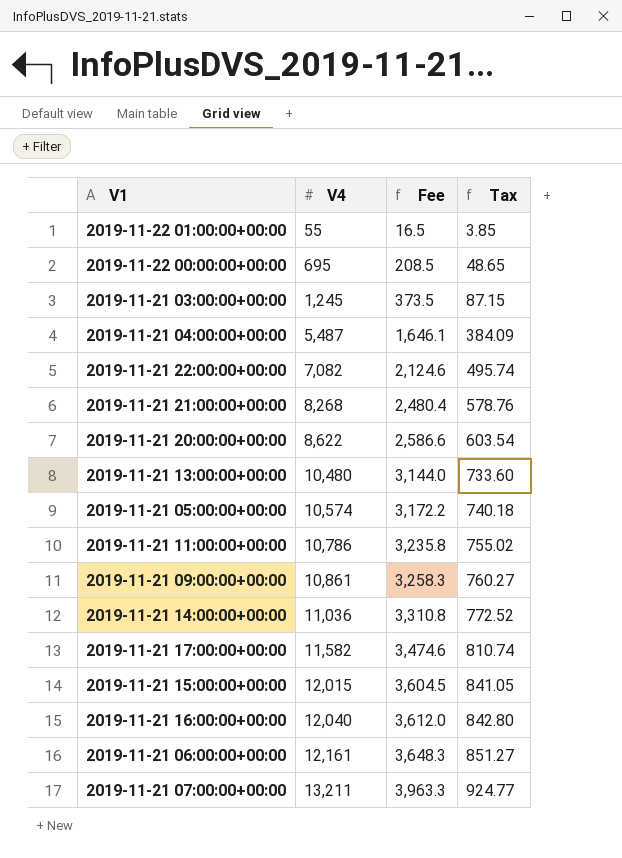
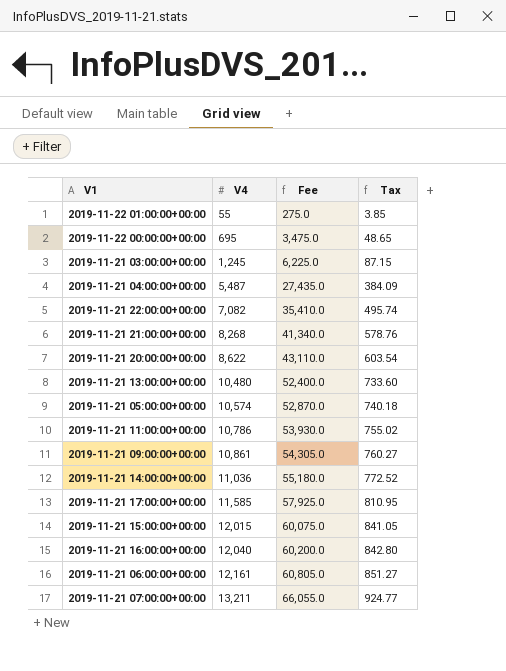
column Fee | formula: [V4] * 0.3 -> [V4] * 5
2019-11-21 17:00:00+00:00 | V4: 11,582 -> 11,585
2019-11-21 17:00:00+00:00 | Tax: 810.74 -> 810.95

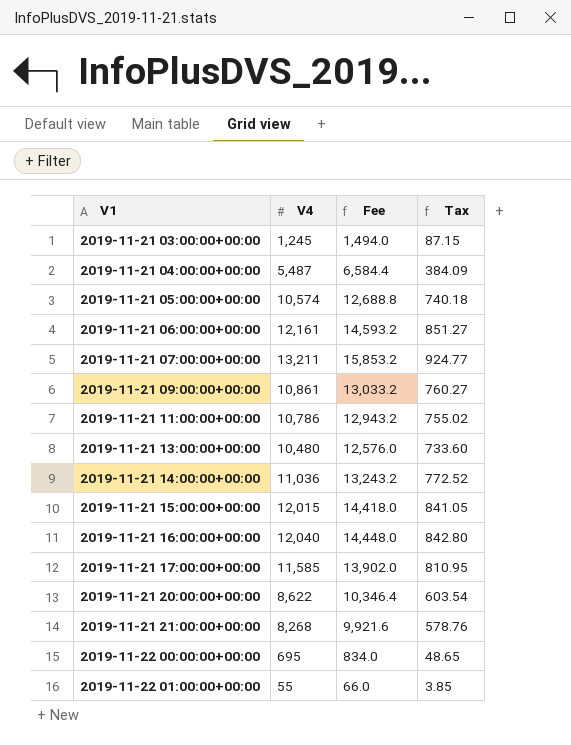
row order: V4 ascending -> V1 ascending
column Fee | formula: [V4] * 5 -> [V4] * 1.2
row 2019-11-21 22:00:00+00:00: 7,082 | 35,410.0 | 495.74 -> none

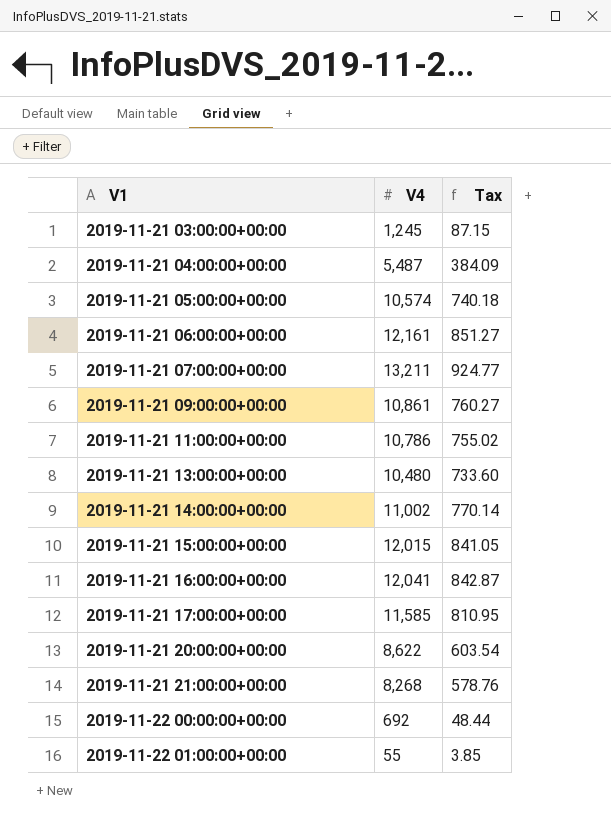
column Fee | formula: [V4] * 1.2 -> none
2019-11-21 14:00:00+00:00 | V4: 11,036 -> 11,002
2019-11-21 14:00:00+00:00 | Tax: 772.52 -> 770.14
2019-11-21 16:00:00+00:00 | V4: 12,040 -> 12,041
2019-11-21 16:00:00+00:00 | Tax: 842.80 -> 842.87
2019-11-22 00:00:00+00:00 | V4: 695 -> 692
2019-11-22 00:00:00+00:00 | Tax: 48.65 -> 48.44

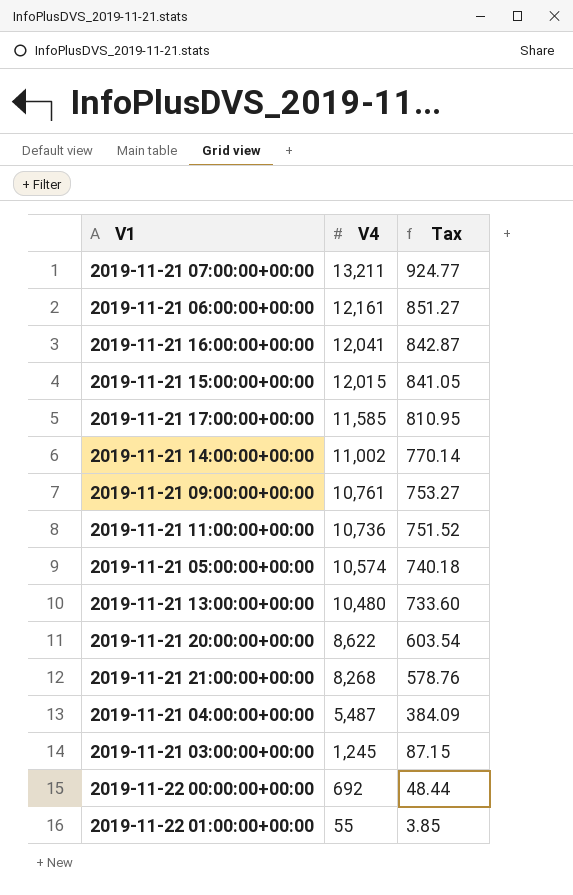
row order: V1 ascending -> V4 descending
2019-11-21 09:00:00+00:00 | V4: 10,861 -> 10,761
2019-11-21 09:00:00+00:00 | Tax: 760.27 -> 753.27
2019-11-21 11:00:00+00:00 | V4: 10,786 -> 10,736
2019-11-21 11:00:00+00:00 | Tax: 755.02 -> 751.52

